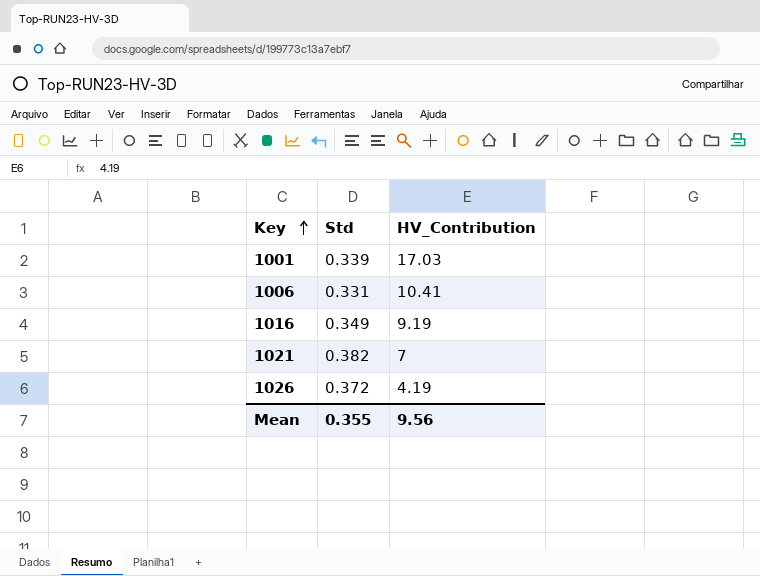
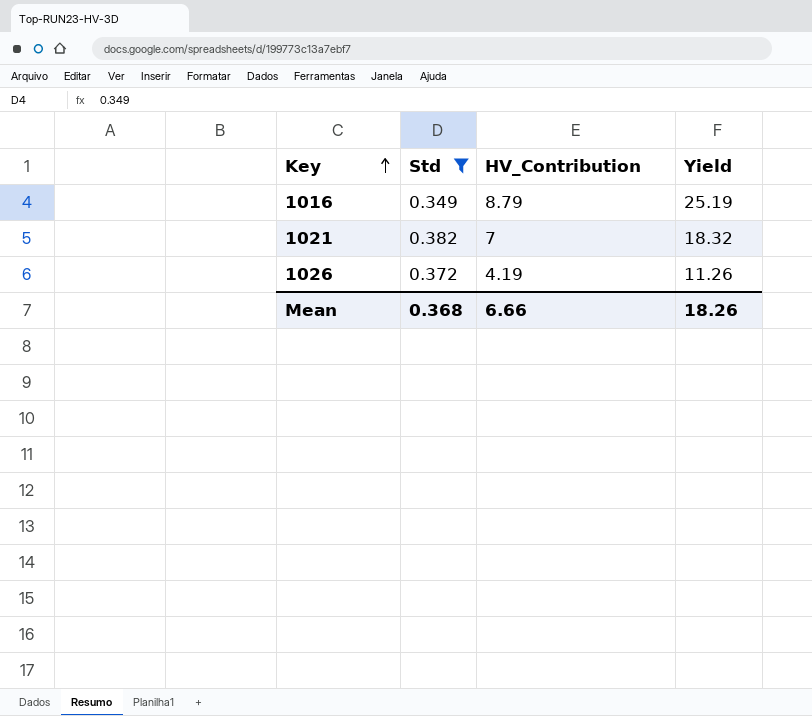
filter: none -> Std >= 0.349
column Yield | formula: none -> [HV_Contribution] / [Std]
1016 | HV_Contribution: 9.19 -> 8.79
Mean | Std: 0.355 -> 0.368
Mean | HV_Contribution: 9.56 -> 6.66

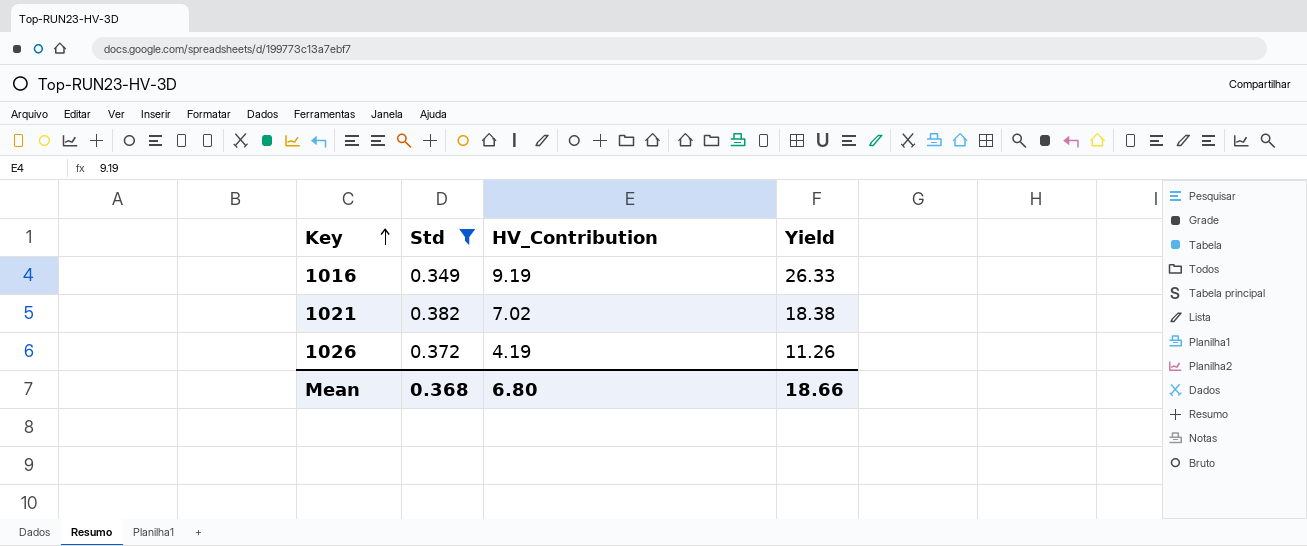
1016 | HV_Contribution: 8.79 -> 9.19
1016 | Yield: 25.19 -> 26.33
1021 | HV_Contribution: 7 -> 7.02
1021 | Yield: 18.32 -> 18.38
Mean | HV_Contribution: 6.66 -> 6.80
Mean | Yield: 18.26 -> 18.66

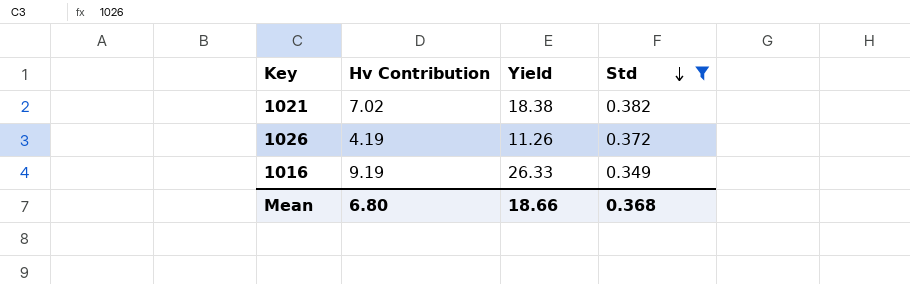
row order: Key ascending -> Std descending
column name: HV_Contribution -> Hv Contribution
column Std | position: 2 -> 4

